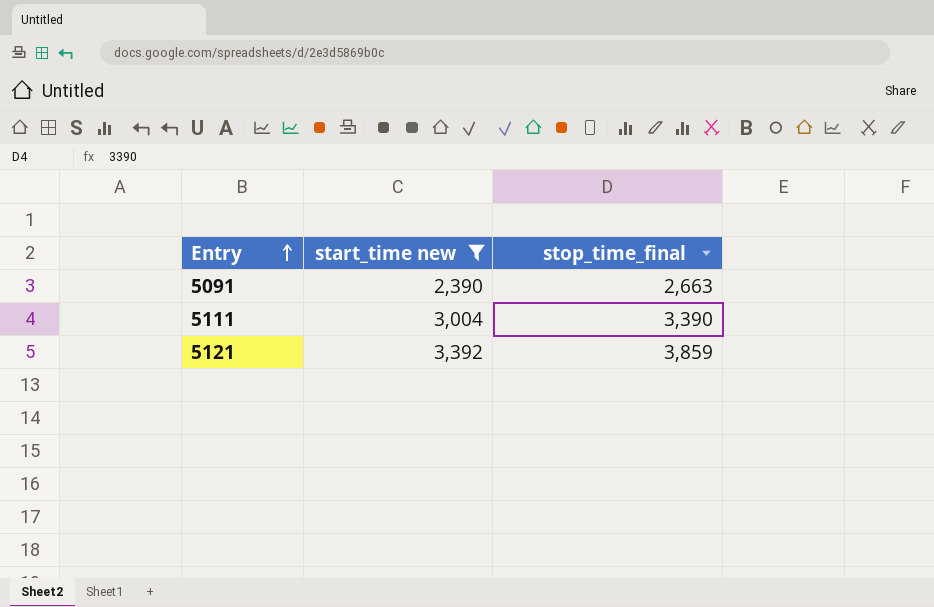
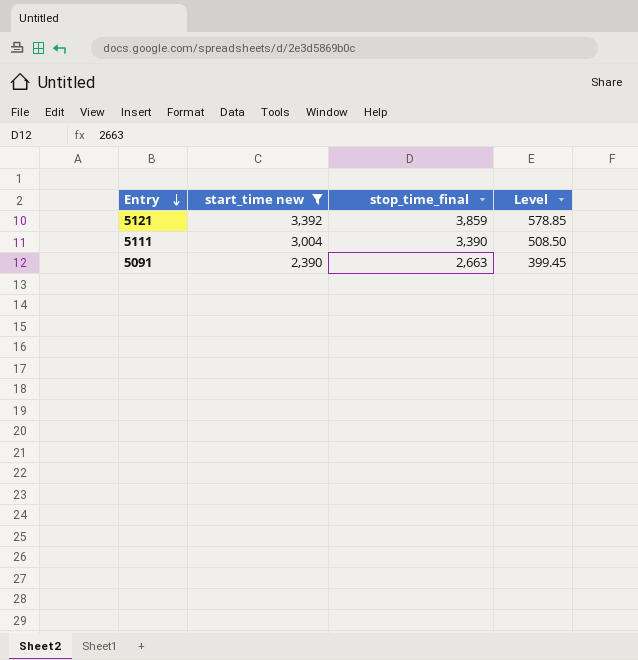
row order: Entry ascending -> Entry descending
column Level | formula: none -> [stop_time_final] * 0.15

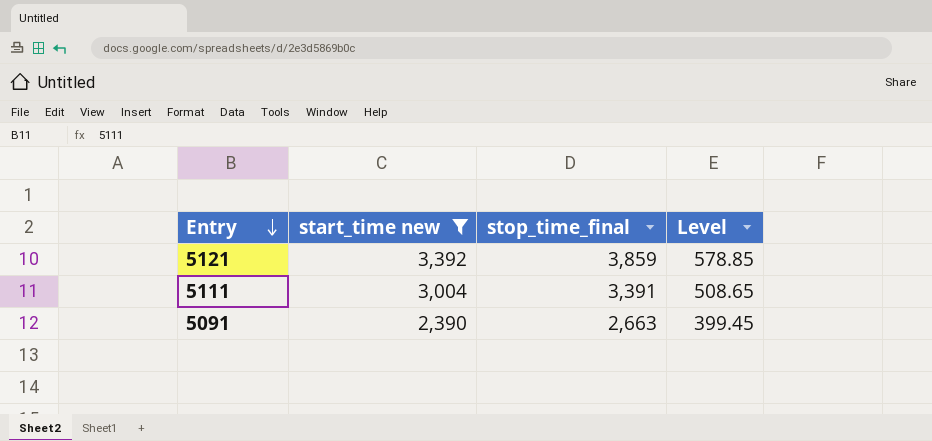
5111 | stop_time_final: 3,390 -> 3,391
5111 | Level: 508.50 -> 508.65

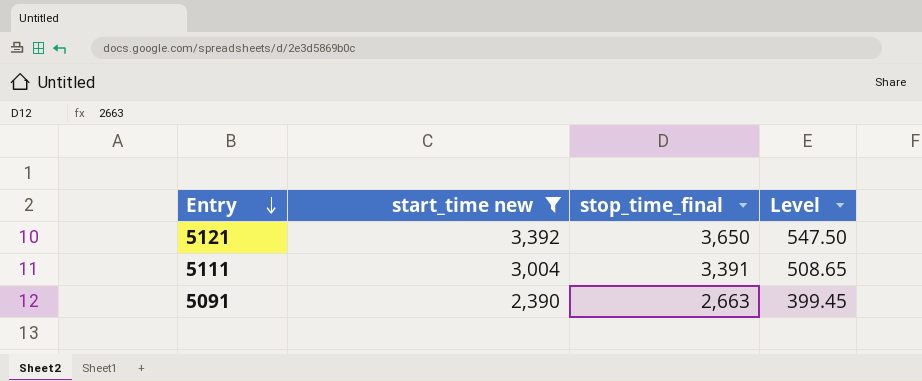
5121 | stop_time_final: 3,859 -> 3,650
5121 | Level: 578.85 -> 547.50

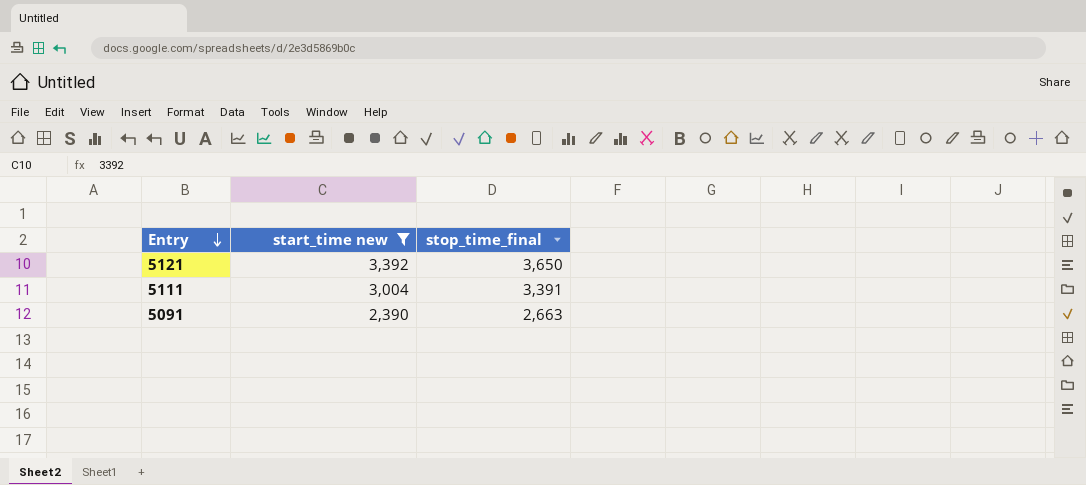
column Level | formula: [stop_time_final] * 0.15 -> none

